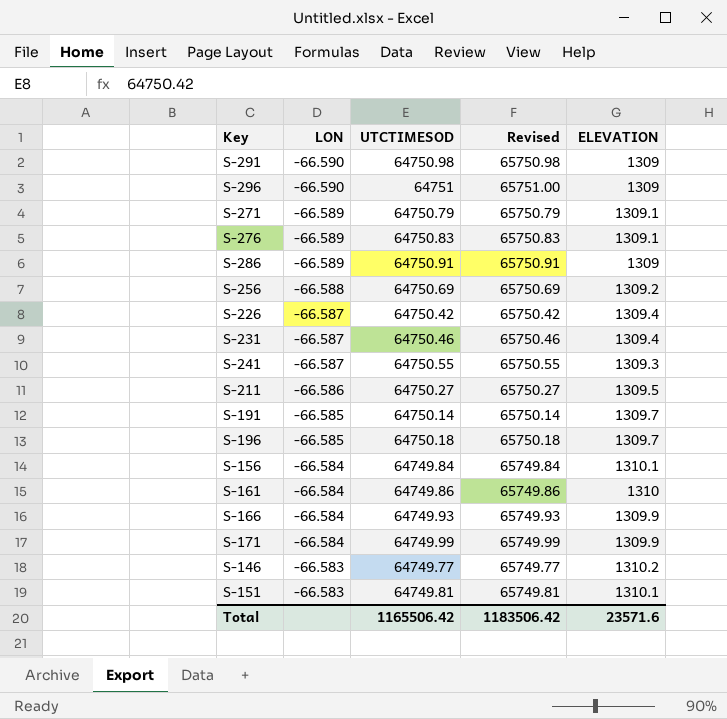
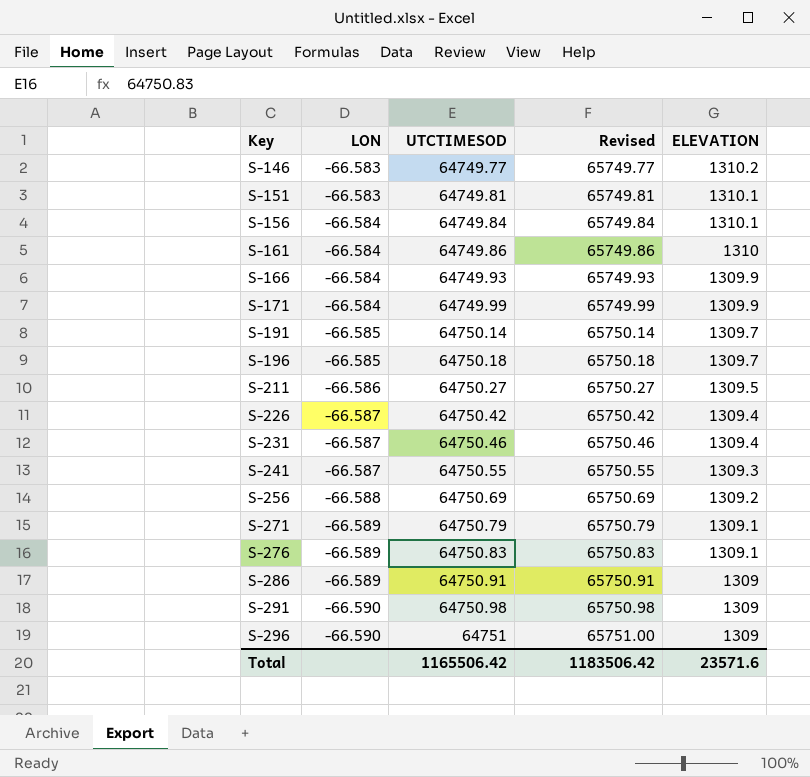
row order: LON ascending -> Key ascending

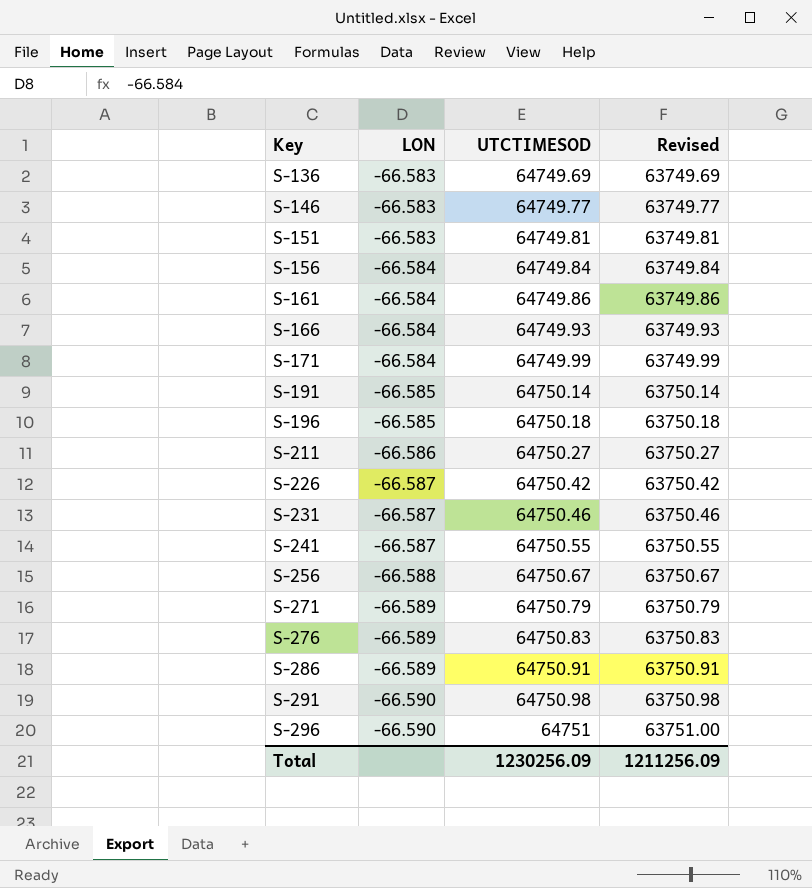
column ELEVATION | position: 5 -> none
column Revised | formula: [UTCTIMESOD] + 1000 -> [UTCTIMESOD] - 1000
row S-136: none -> -66.583 | 64749.69 | 63749.69
S-256 | UTCTIMESOD: 64750.69 -> 64750.67
Total | UTCTIMESOD: 1165506.42 -> 1230256.09
Total | Revised: 1183506.42 -> 1211256.09

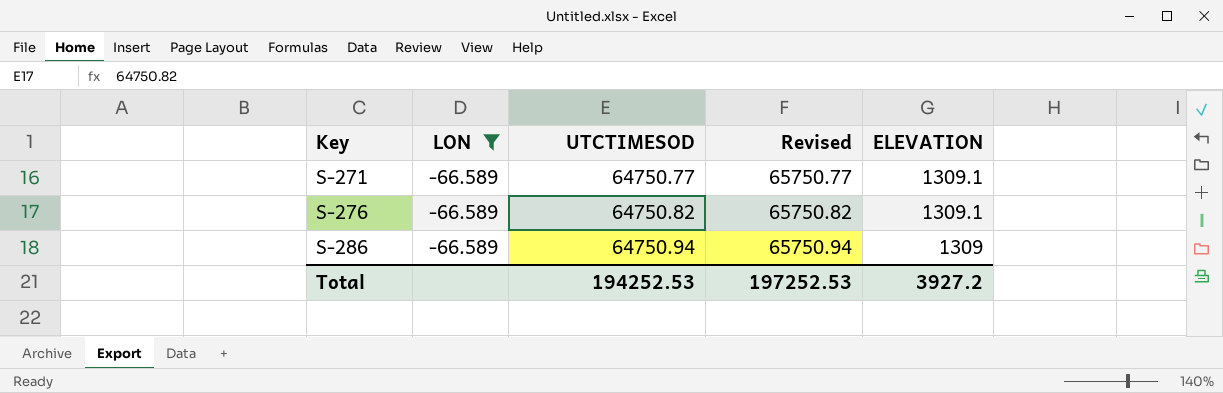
filter: none -> LON = -66.589
column Revised | formula: [UTCTIMESOD] - 1000 -> [UTCTIMESOD] + 1000
column ELEVATION | position: none -> 5
S-271 | UTCTIMESOD: 64750.79 -> 64750.77
S-276 | UTCTIMESOD: 64750.83 -> 64750.82
S-286 | UTCTIMESOD: 64750.91 -> 64750.94
Total | UTCTIMESOD: 1230256.09 -> 194252.53
Total | Revised: 1211256.09 -> 197252.53

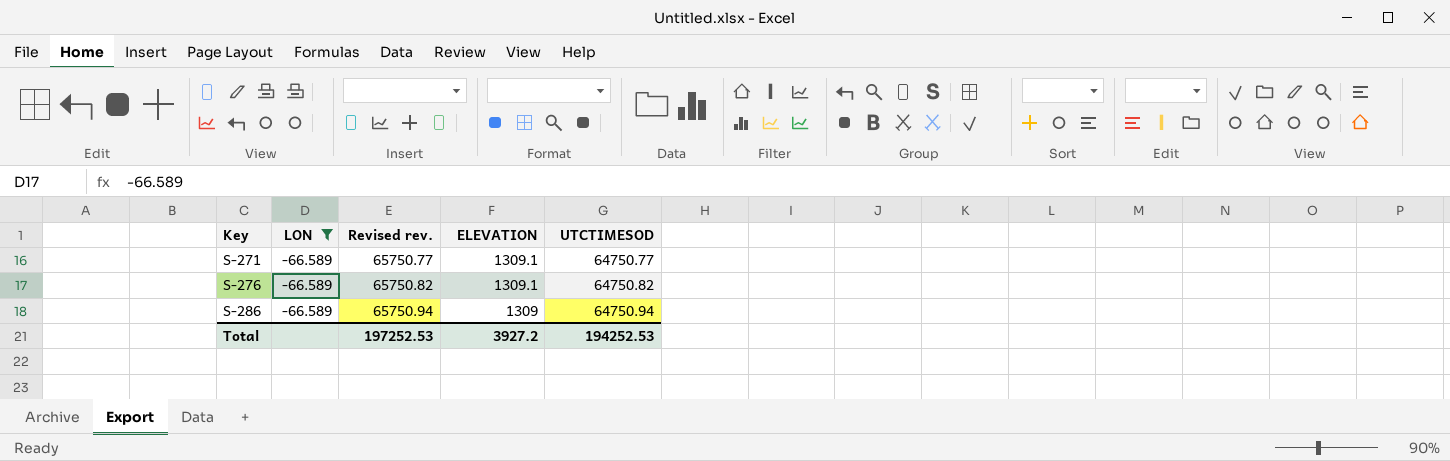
column name: Revised -> Revised rev.
column UTCTIMESOD | position: 3 -> 5

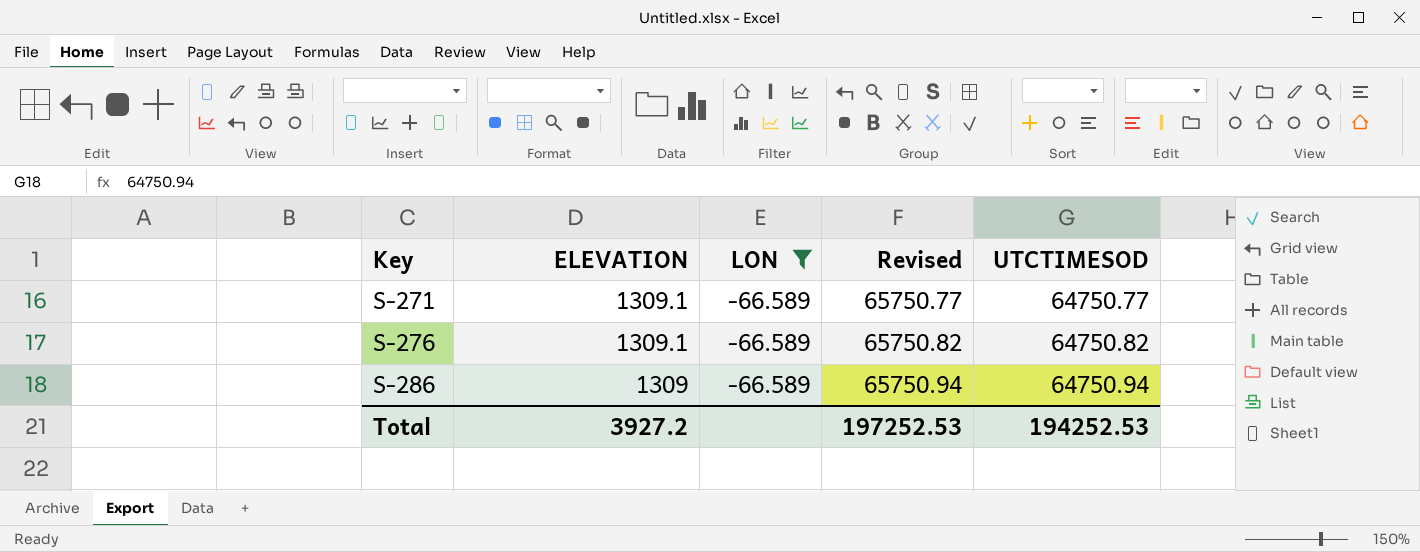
column ELEVATION | position: 4 -> 2
column name: Revised rev. -> Revised

